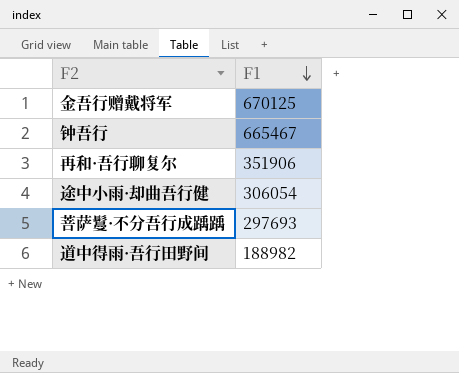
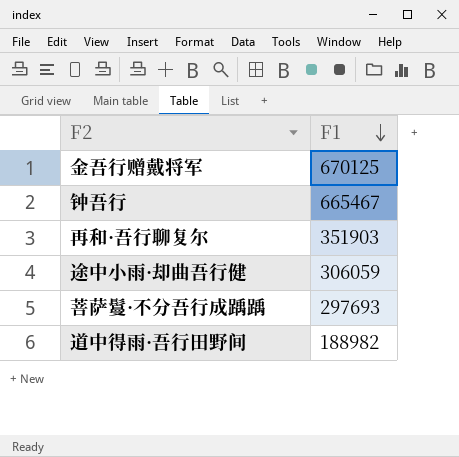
再和·吾行聊复尔 | F1: 351906 -> 351903
途中小雨·却曲吾行健 | F1: 306054 -> 306059

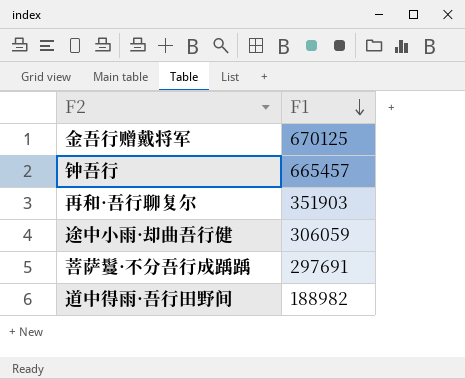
钟吾行 | F1: 665467 -> 665457
菩萨鬘·不分吾行成踽踽 | F1: 297693 -> 297691

